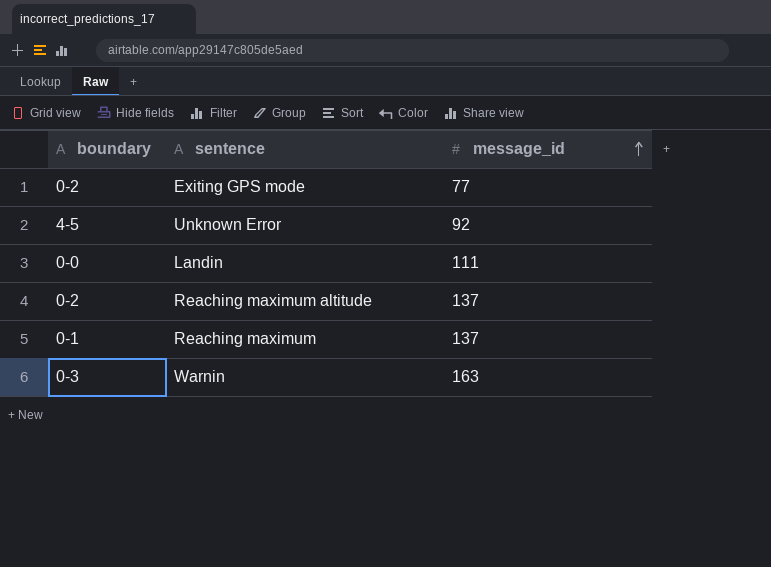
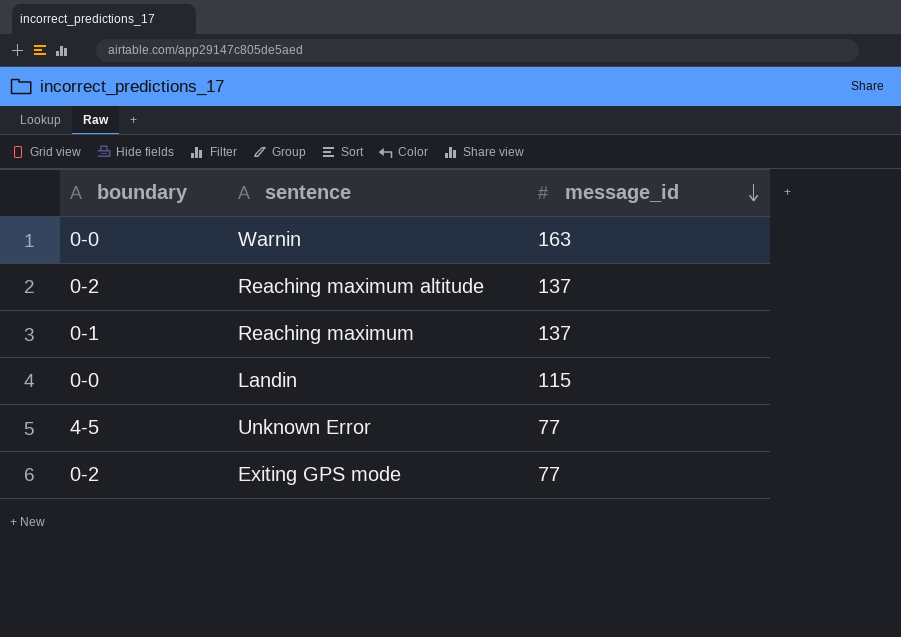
row order: message_id ascending -> message_id descending
Warnin | boundary: 0-3 -> 0-0
Landin | message_id: 111 -> 115
Unknown Error | message_id: 92 -> 77

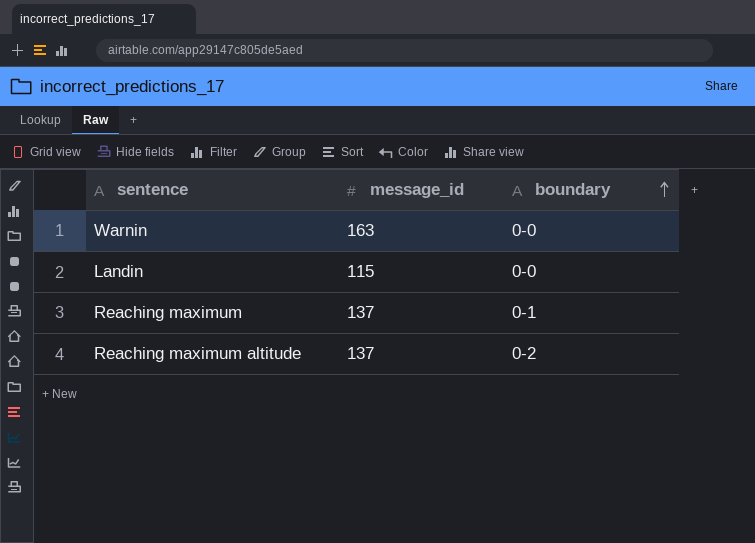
row order: message_id descending -> boundary ascending
column boundary | position: 1 -> 3
row Unknown Error: 4-5 | 77 -> none
row Exiting GPS mode: 0-2 | 77 -> none

